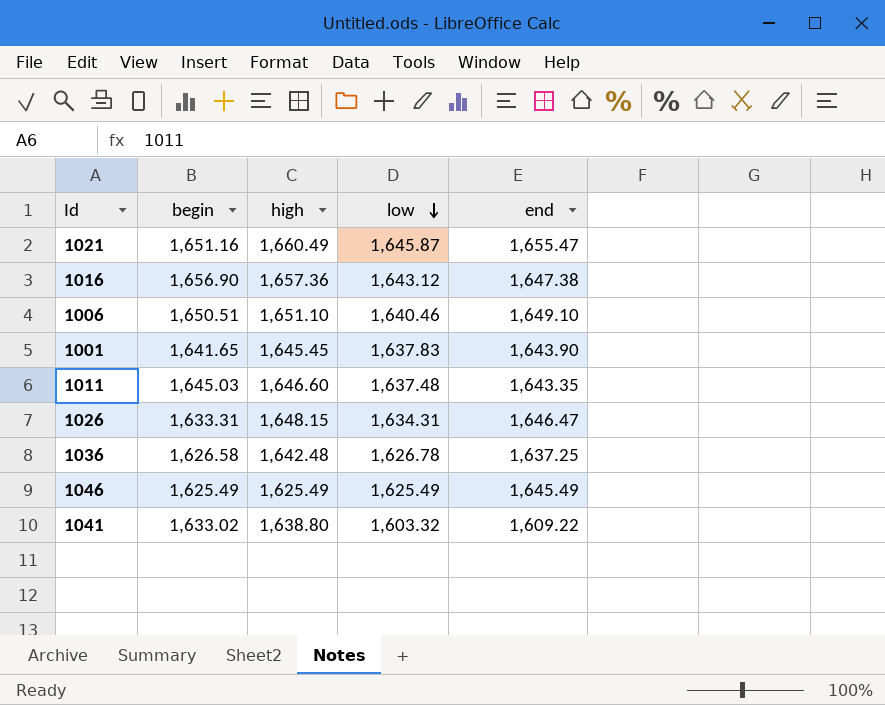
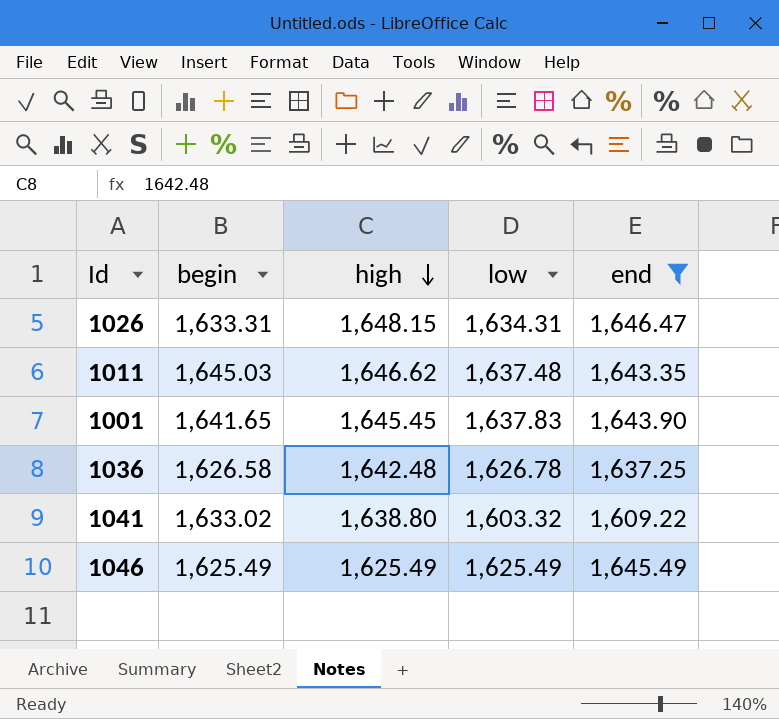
filter: none -> end <= 1,646.47
row order: low descending -> high descending
1011 | high: 1,646.60 -> 1,646.62

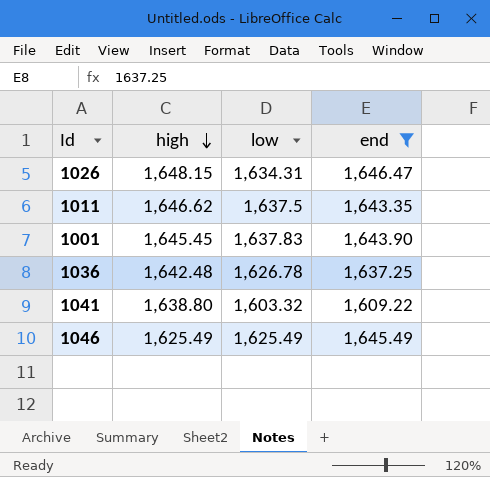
column begin | position: 2 -> none
1011 | low: 1,637.48 -> 1,637.5

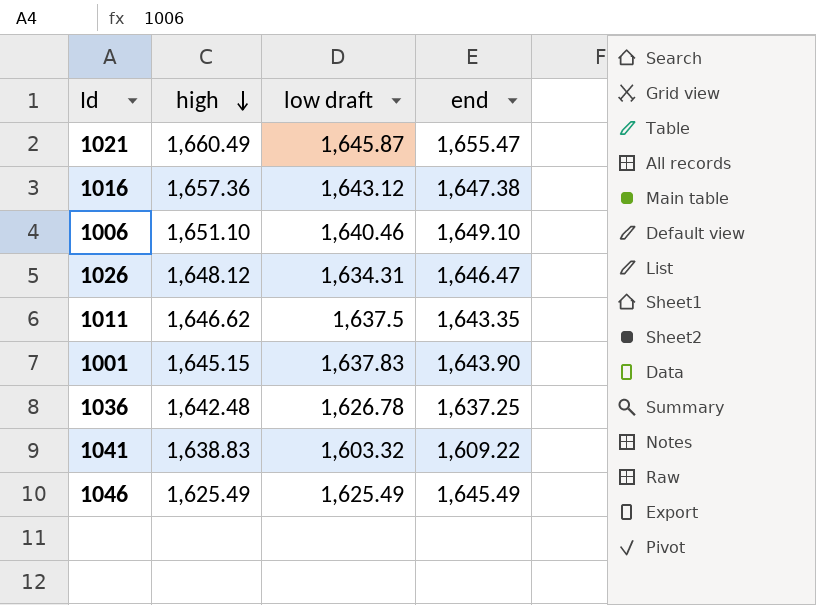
filter: end <= 1,646.47 -> none
column name: low -> low draft
1026 | high: 1,648.15 -> 1,648.12
1001 | high: 1,645.45 -> 1,645.15
1041 | high: 1,638.80 -> 1,638.83

